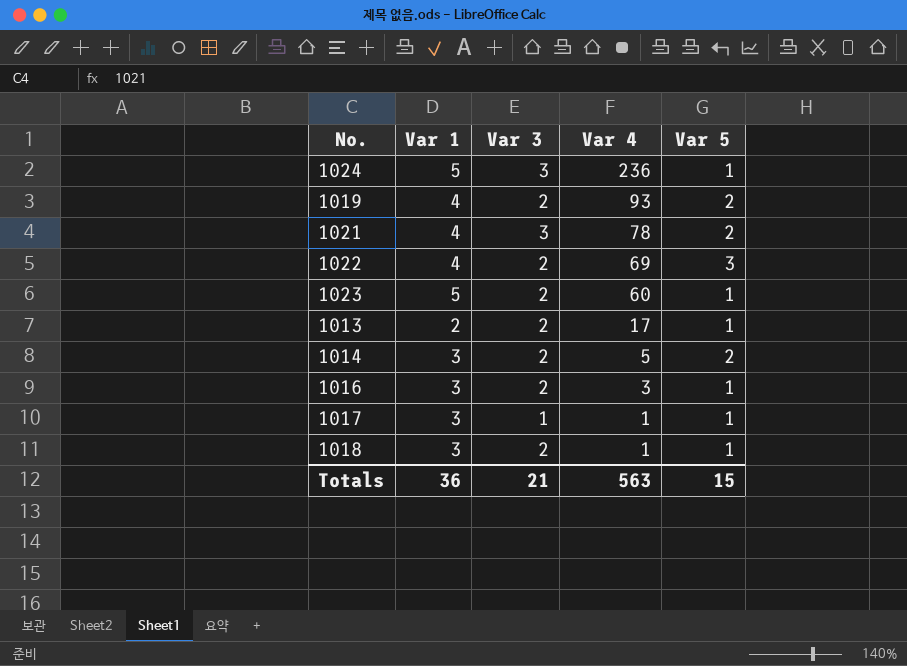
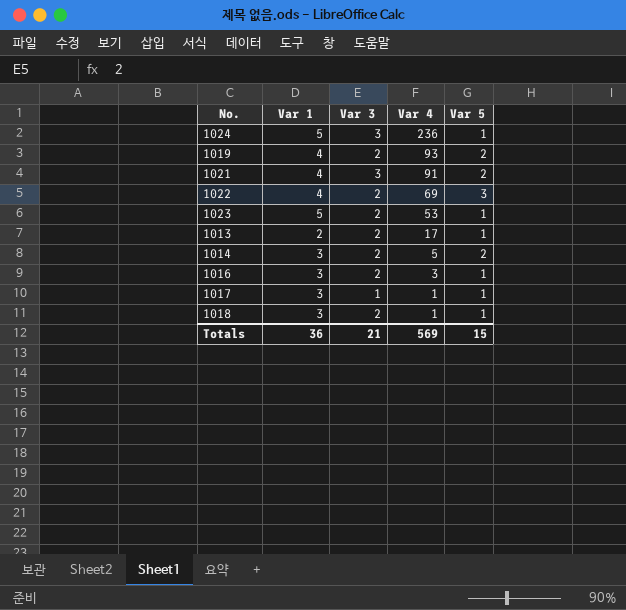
1021 | Var 4: 78 -> 91
1023 | Var 4: 60 -> 53
Totals | Var 4: 563 -> 569

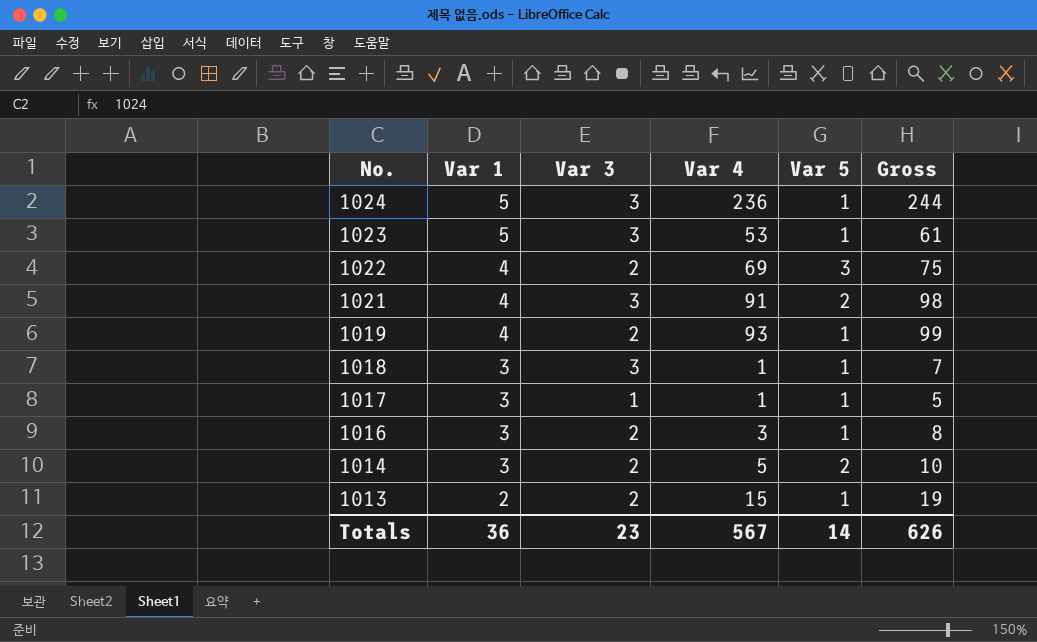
row order: Var 4 descending -> No. descending
column Gross | formula: none -> [Var 1] + [Var 3] + [Var 4]
1023 | Var 3: 2 -> 3
1019 | Var 5: 2 -> 1
1018 | Var 3: 2 -> 3
1013 | Var 4: 17 -> 15
Totals | Var 3: 21 -> 23
Totals | Var 4: 569 -> 567
Totals | Var 5: 15 -> 14

